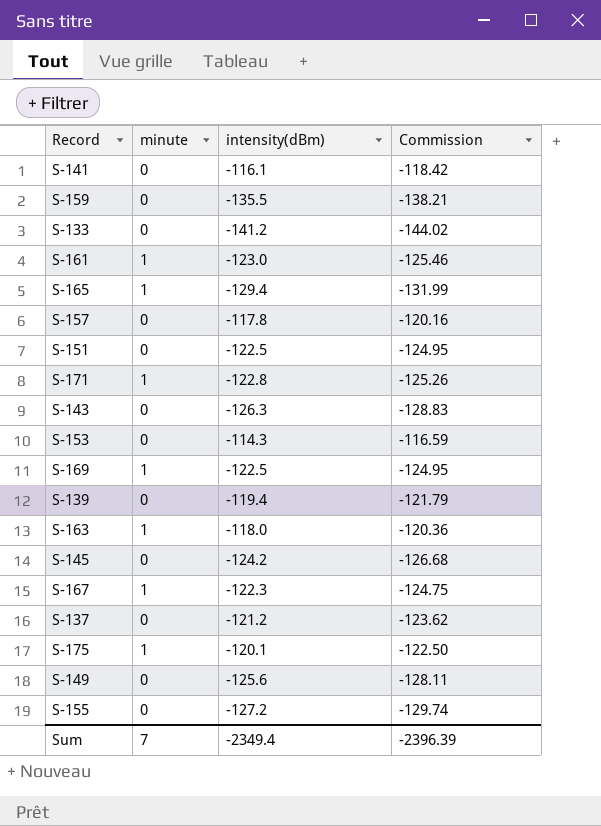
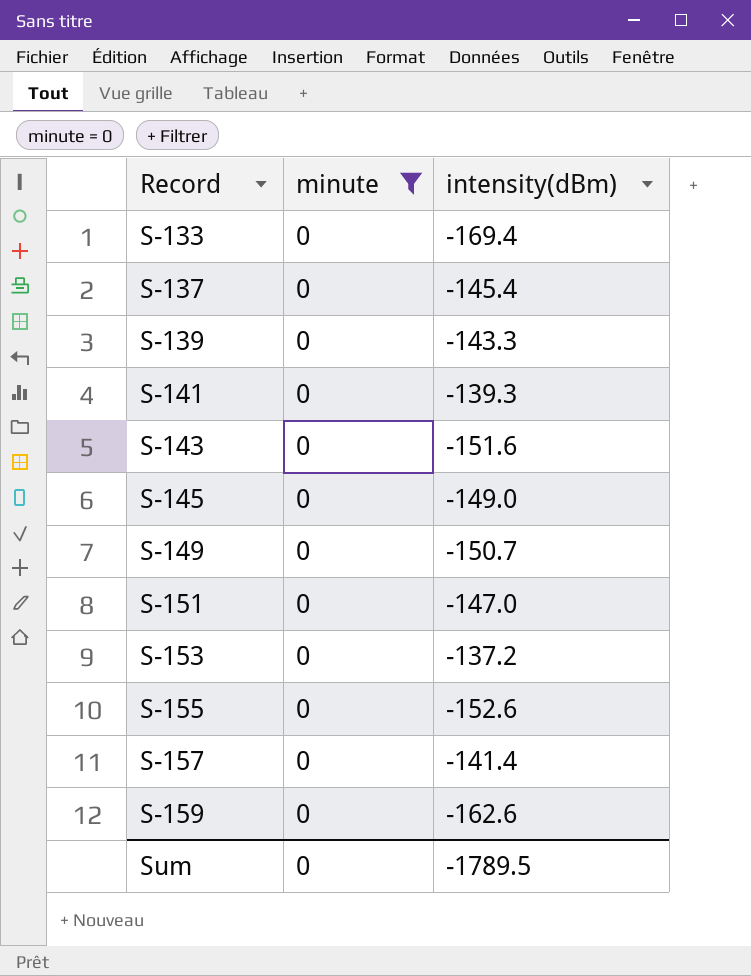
filter: none -> minute = 0
row order: none -> Record ascending
column Commission | formula: [intensity(dBm)] * 1.02 -> none
S-133 | intensity(dBm): -141.2 -> -169.4
S-137 | intensity(dBm): -121.2 -> -145.4
S-139 | intensity(dBm): -119.4 -> -143.3
S-141 | intensity(dBm): -116.1 -> -139.3
S-143 | intensity(dBm): -126.3 -> -151.6
S-145 | intensity(dBm): -124.2 -> -149.0
S-149 | intensity(dBm): -125.6 -> -150.7
S-151 | intensity(dBm): -122.5 -> -147.0
S-153 | intensity(dBm): -114.3 -> -137.2
S-155 | intensity(dBm): -127.2 -> -152.6
S-157 | intensity(dBm): -117.8 -> -141.4
S-159 | intensity(dBm): -135.5 -> -162.6
Sum | minute: 7 -> 0
Sum | intensity(dBm): -2349.4 -> -1789.5

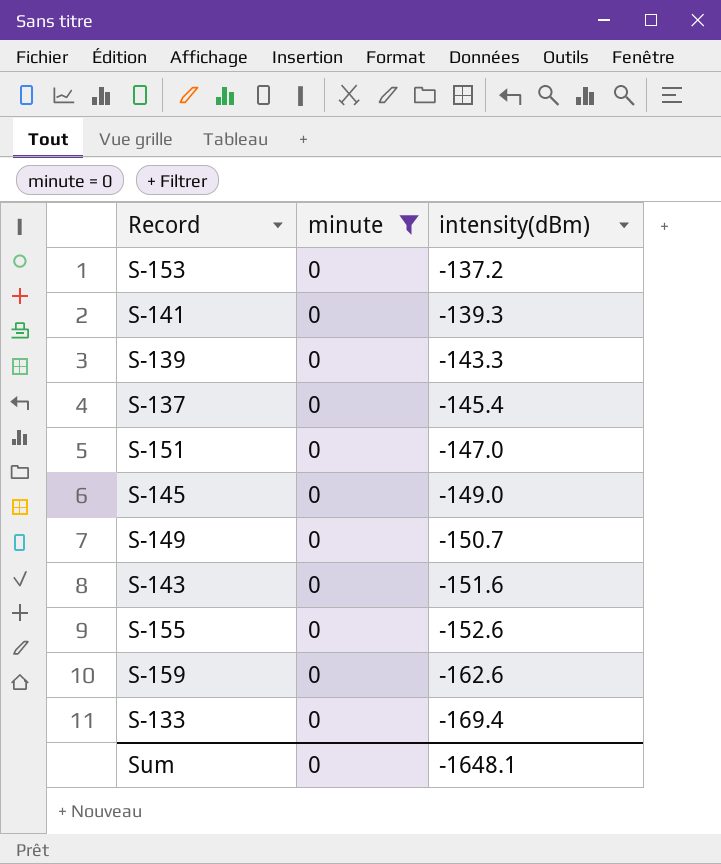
row order: Record ascending -> intensity(dBm) descending
row S-157: 0 | -141.4 -> none
Sum | intensity(dBm): -1789.5 -> -1648.1

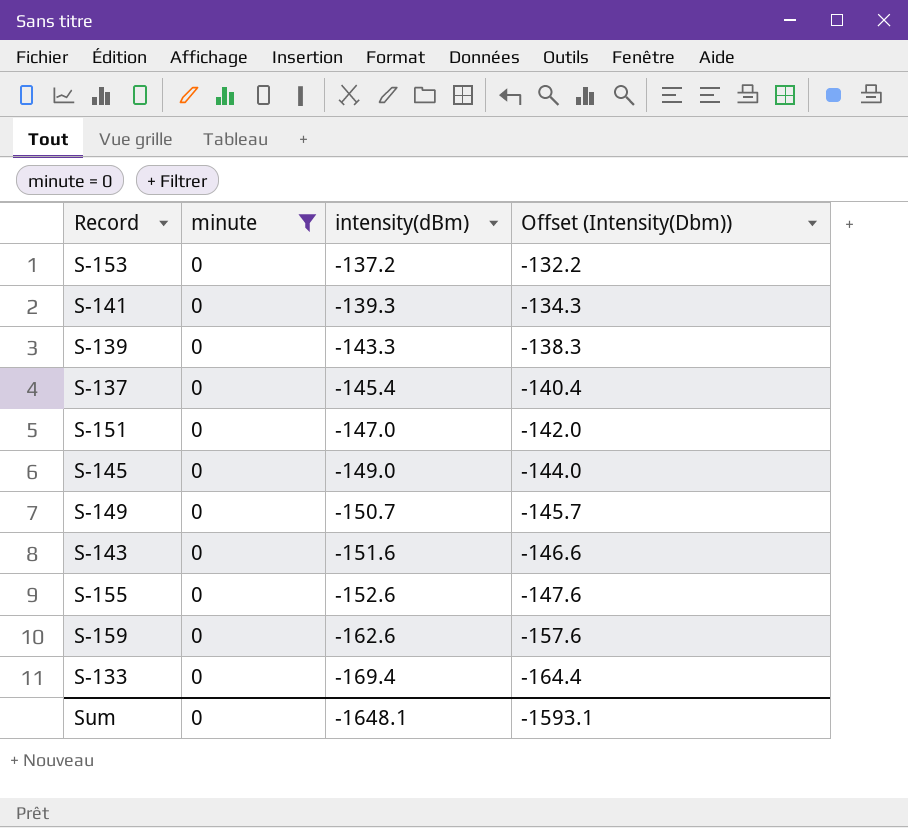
column Offset (Intensity(Dbm)) | formula: none -> [intensity(dBm)] + 5

